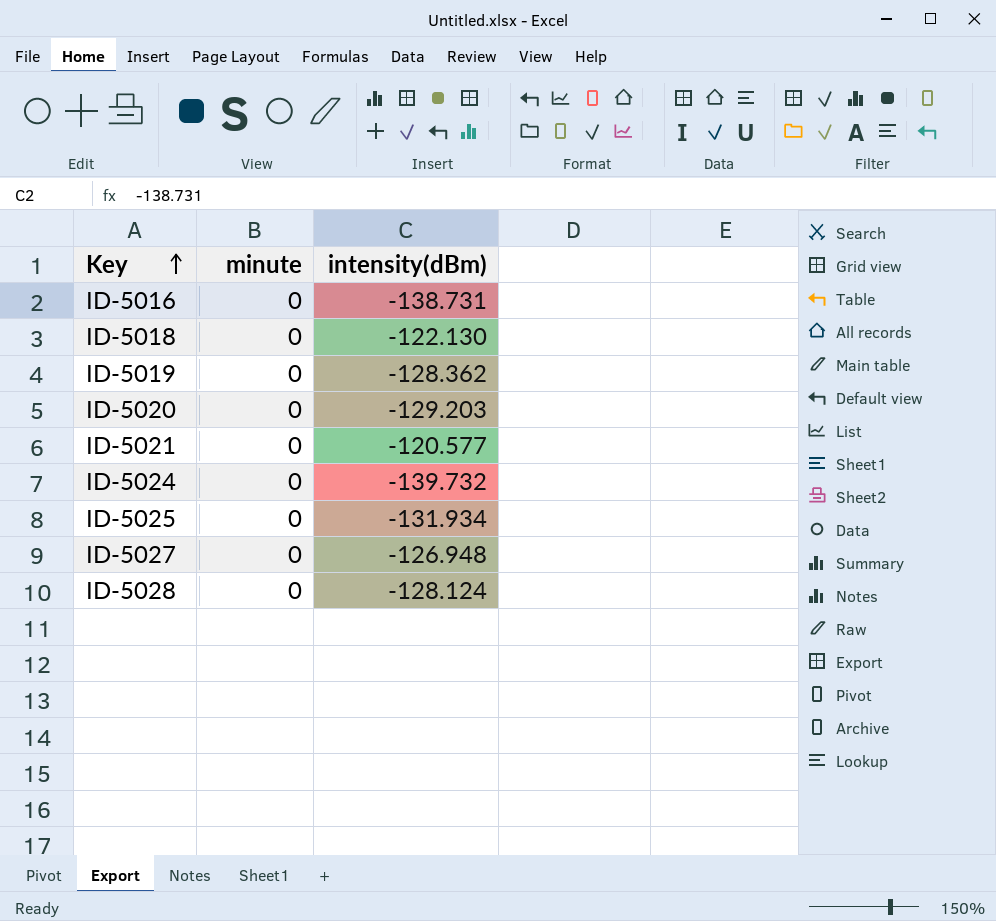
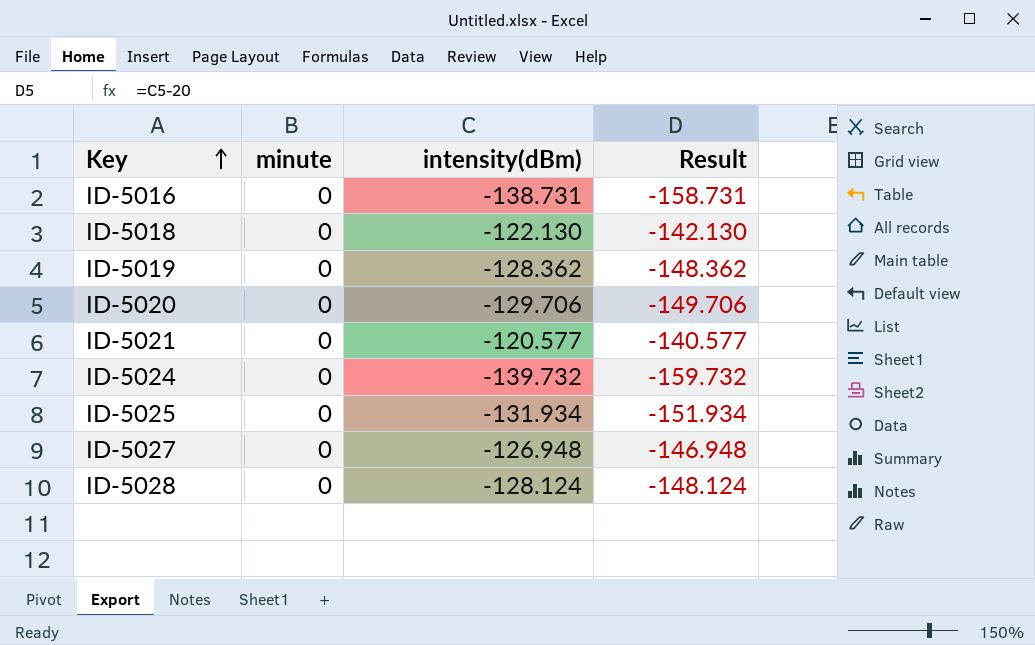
column Result | formula: none -> [intensity(dBm)] - 20
ID-5020 | intensity(dBm): -129.203 -> -129.706

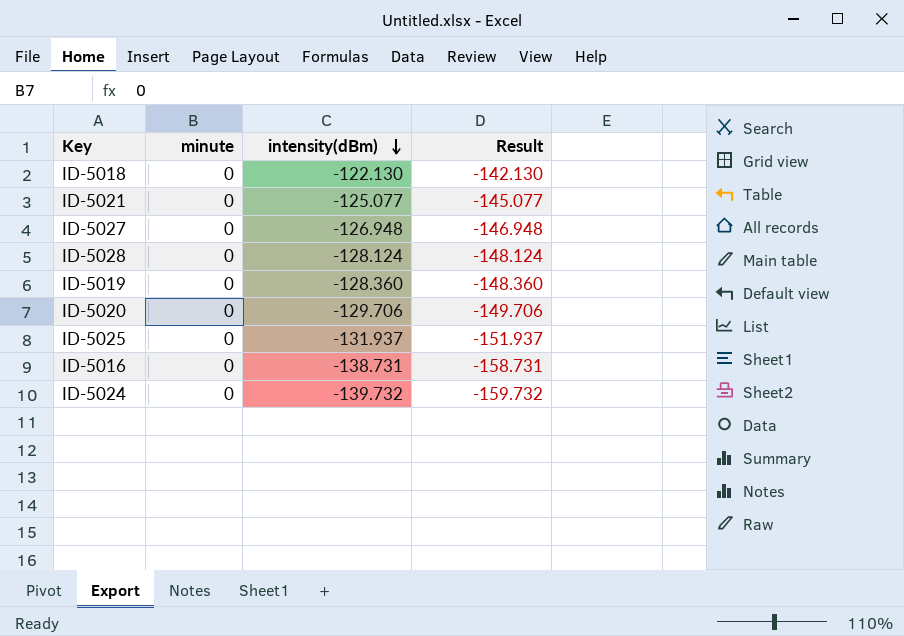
row order: Key ascending -> intensity(dBm) descending
ID-5021 | intensity(dBm): -120.577 -> -125.077
ID-5021 | Result: -140.577 -> -145.077
ID-5019 | intensity(dBm): -128.362 -> -128.360
ID-5019 | Result: -148.362 -> -148.360
ID-5025 | intensity(dBm): -131.934 -> -131.937
ID-5025 | Result: -151.934 -> -151.937

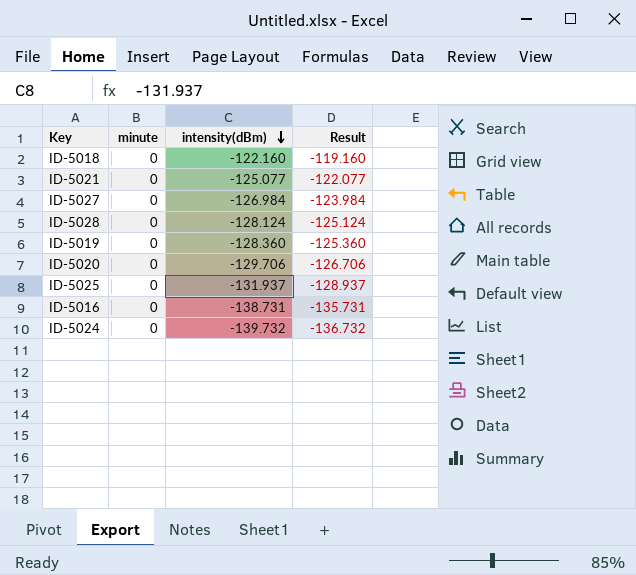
column Result | formula: [intensity(dBm)] - 20 -> [intensity(dBm)] + 3
ID-5018 | intensity(dBm): -122.130 -> -122.160
ID-5027 | intensity(dBm): -126.948 -> -126.984

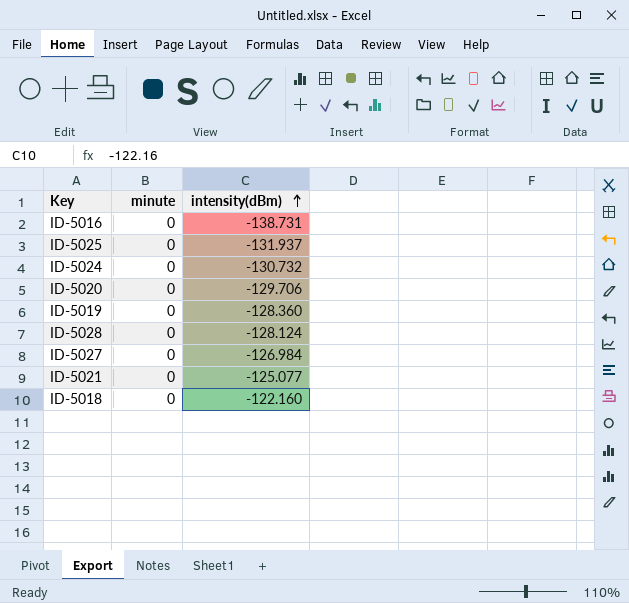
row order: intensity(dBm) descending -> intensity(dBm) ascending
column Result | formula: [intensity(dBm)] + 3 -> none
ID-5024 | intensity(dBm): -139.732 -> -130.732

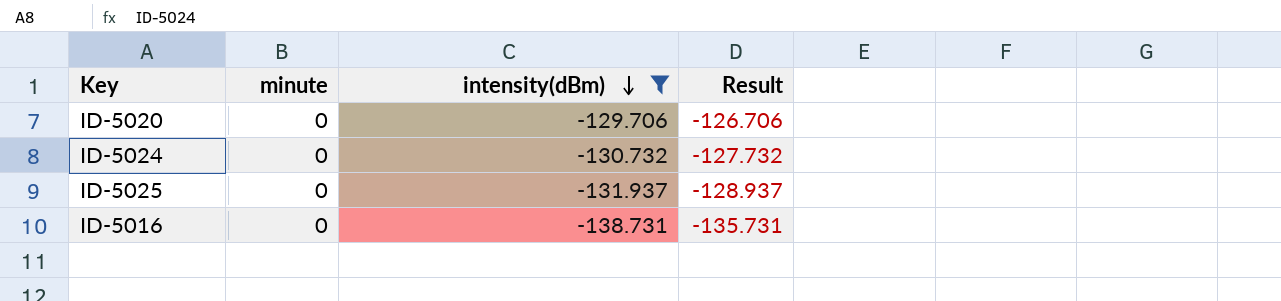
filter: none -> intensity(dBm) <= -129.706
row order: intensity(dBm) ascending -> intensity(dBm) descending
column Result | formula: none -> [intensity(dBm)] + 3

